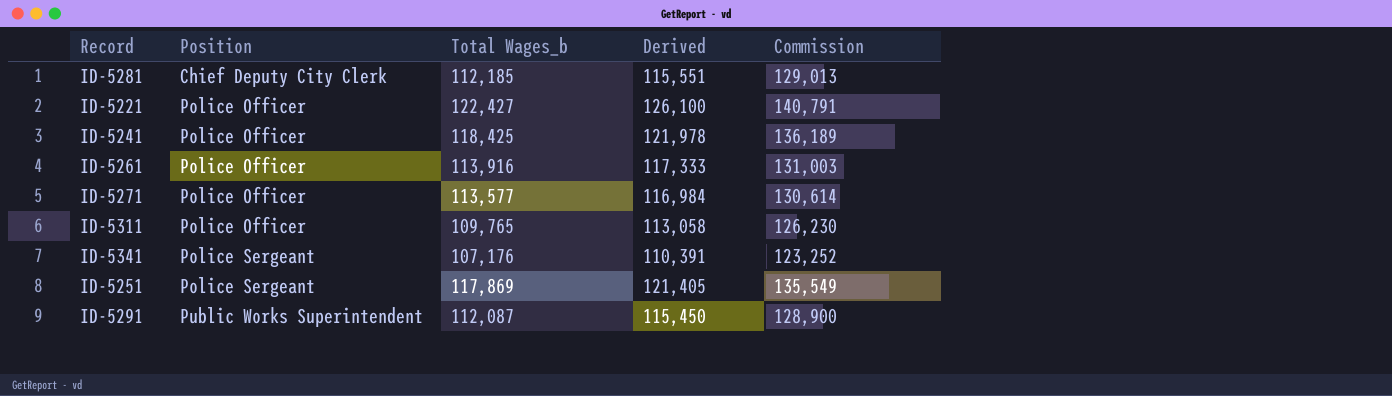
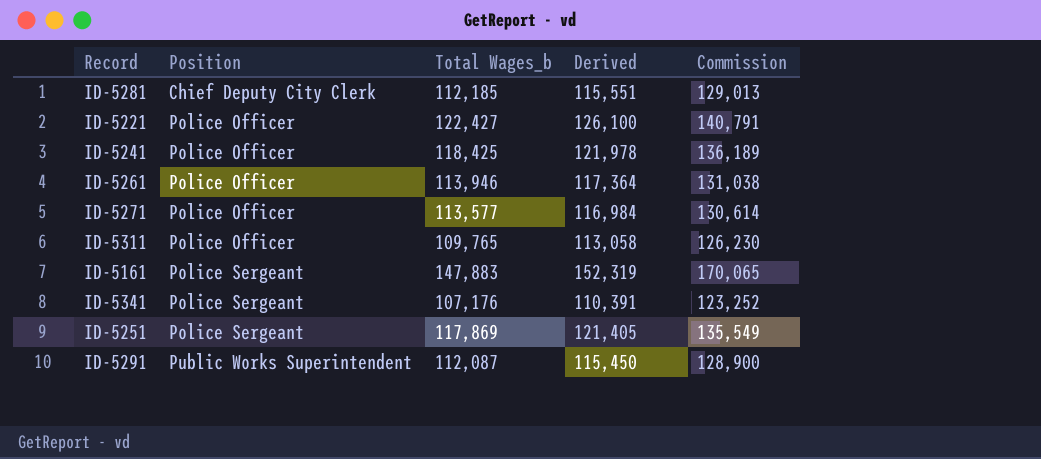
ID-5261 | Total Wages_b: 113,916 -> 113,946
ID-5261 | Derived: 117,333 -> 117,364
ID-5261 | Commission: 131,003 -> 131,038
row ID-5161: none -> Police Sergeant | 147,883 | 152,319 | 170,065

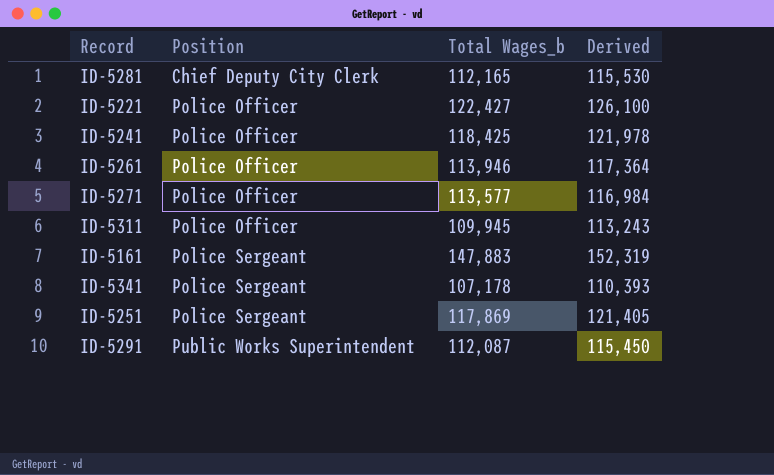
column Commission | formula: [Total Wages_b] * 1.15 -> none
ID-5281 | Total Wages_b: 112,185 -> 112,165
ID-5281 | Derived: 115,551 -> 115,530
ID-5311 | Total Wages_b: 109,765 -> 109,945
ID-5311 | Derived: 113,058 -> 113,243
ID-5341 | Total Wages_b: 107,176 -> 107,178
ID-5341 | Derived: 110,391 -> 110,393

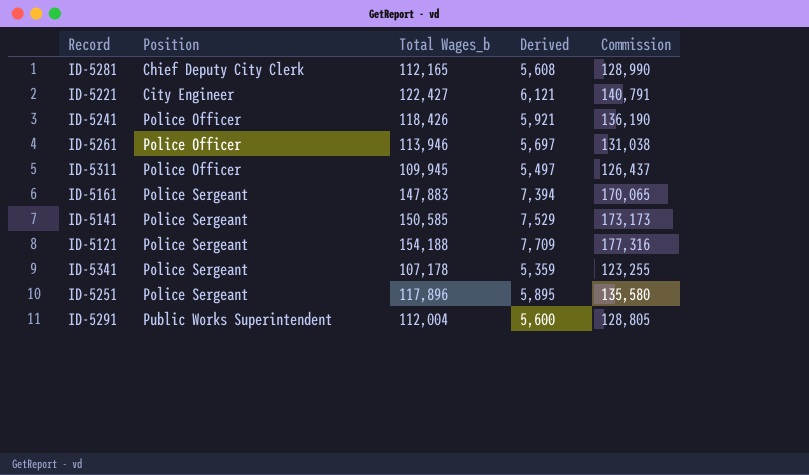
column Derived | formula: [Total Wages_b] * 1.03 -> [Total Wages_b] * 0.05
column Commission | formula: none -> [Total Wages_b] * 1.15
row ID-5271: Police Officer | 113,577 | 116,984 -> none
ID-5221 | Position: Police Officer -> City Engineer
ID-5241 | Total Wages_b: 118,425 -> 118,426
row ID-5141: none -> Police Sergeant | 150,585 | 7,529 | 173,173
row ID-5121: none -> Police Sergeant | 154,188 | 7,709 | 177,316
ID-5251 | Total Wages_b: 117,869 -> 117,896
ID-5291 | Total Wages_b: 112,087 -> 112,004

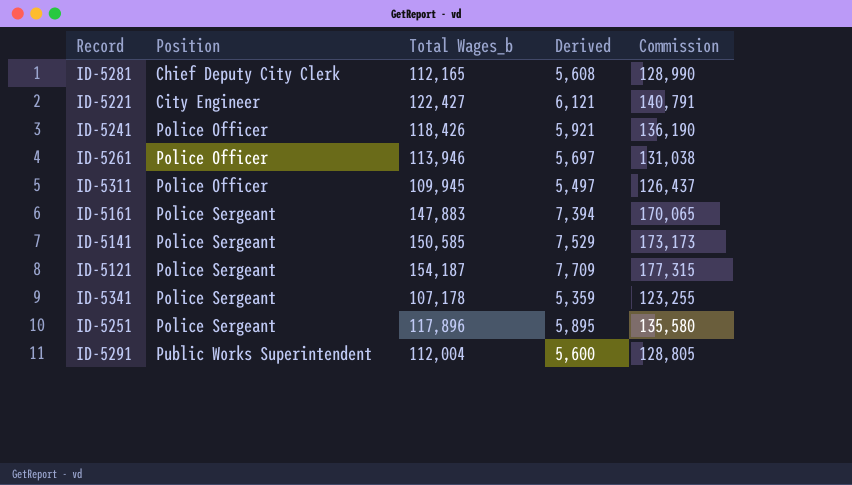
ID-5121 | Total Wages_b: 154,188 -> 154,187
ID-5121 | Commission: 177,316 -> 177,315

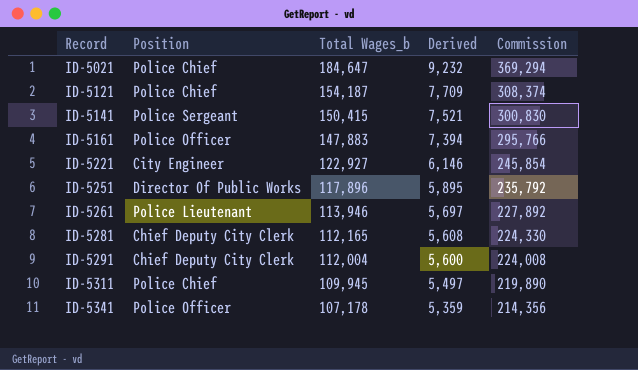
row order: Position ascending -> Record ascending
column Commission | formula: [Total Wages_b] * 1.15 -> [Total Wages_b] * 2
row ID-5241: Police Officer | 118,426 | 5,921 | 136,190 -> none
row ID-5021: none -> Police Chief | 184,647 | 9,232 | 369,294
ID-5121 | Position: Police Sergeant -> Police Chief
ID-5141 | Total Wages_b: 150,585 -> 150,415
ID-5141 | Derived: 7,529 -> 7,521
ID-5161 | Position: Police Sergeant -> Police Officer
ID-5221 | Total Wages_b: 122,427 -> 122,927
ID-5221 | Derived: 6,121 -> 6,146
ID-5251 | Position: Police Sergeant -> Director Of Public Works
ID-5261 | Position: Police Officer -> Police Lieutenant
ID-5291 | Position: Public Works Superintendent -> Chief Deputy City Clerk
ID-5311 | Position: Police Officer -> Police Chief
ID-5341 | Position: Police Sergeant -> Police Officer

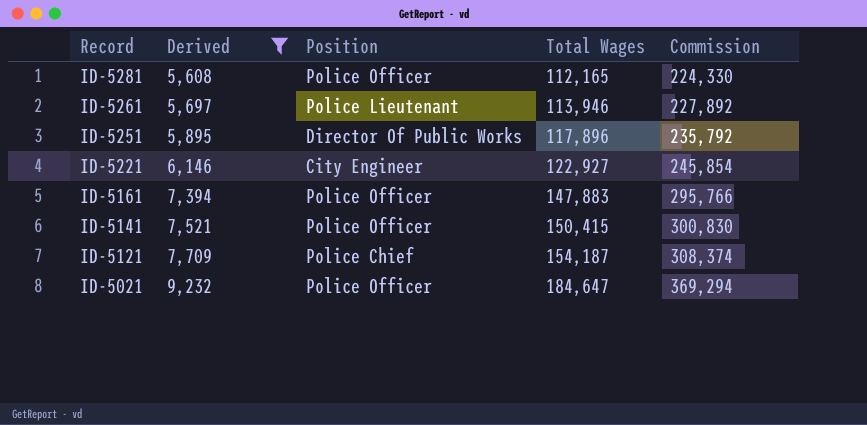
filter: none -> Derived >= 5,608
row order: Record ascending -> Record descending
column Derived | position: 4 -> 2
column name: Total Wages_b -> Total Wages
ID-5281 | Position: Chief Deputy City Clerk -> Police Officer
ID-5141 | Position: Police Sergeant -> Police Officer
ID-5021 | Position: Police Chief -> Police Officer

